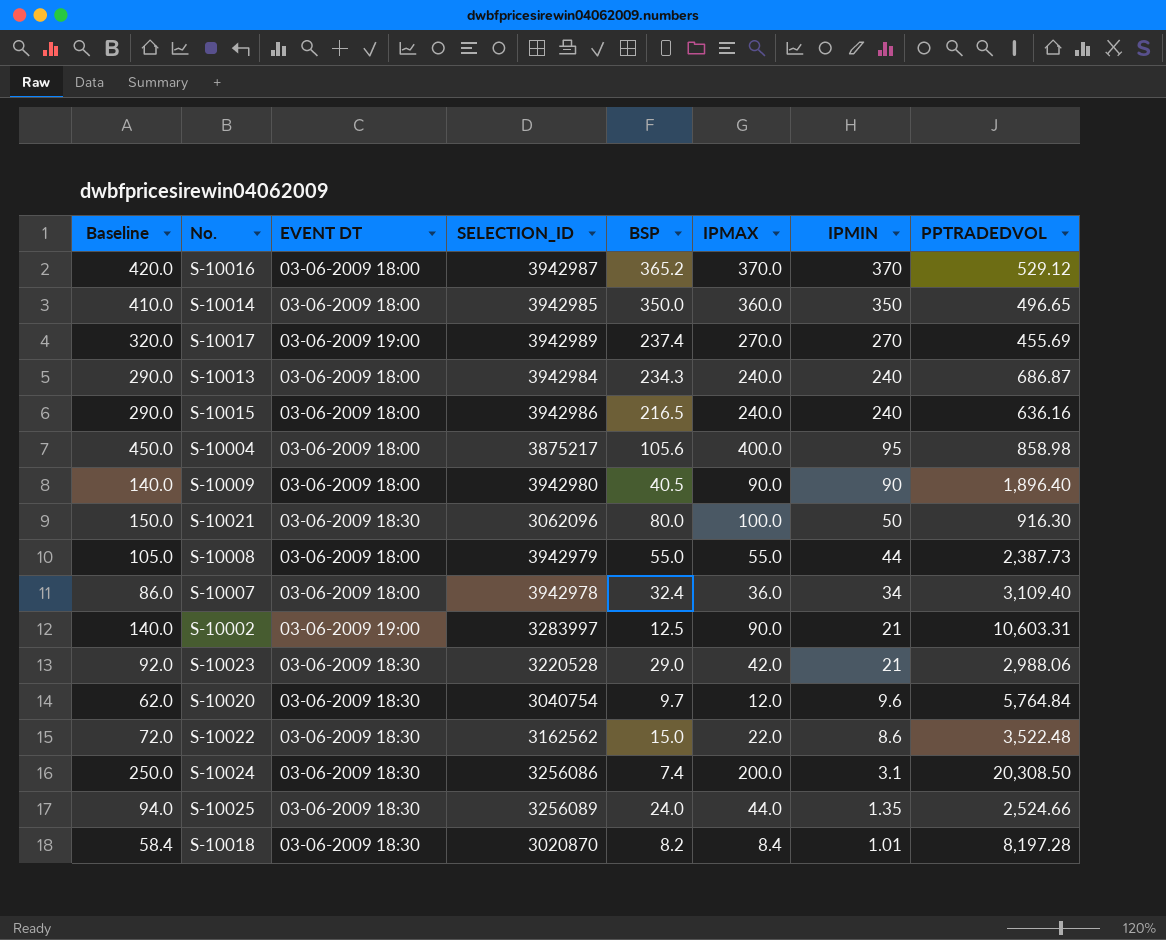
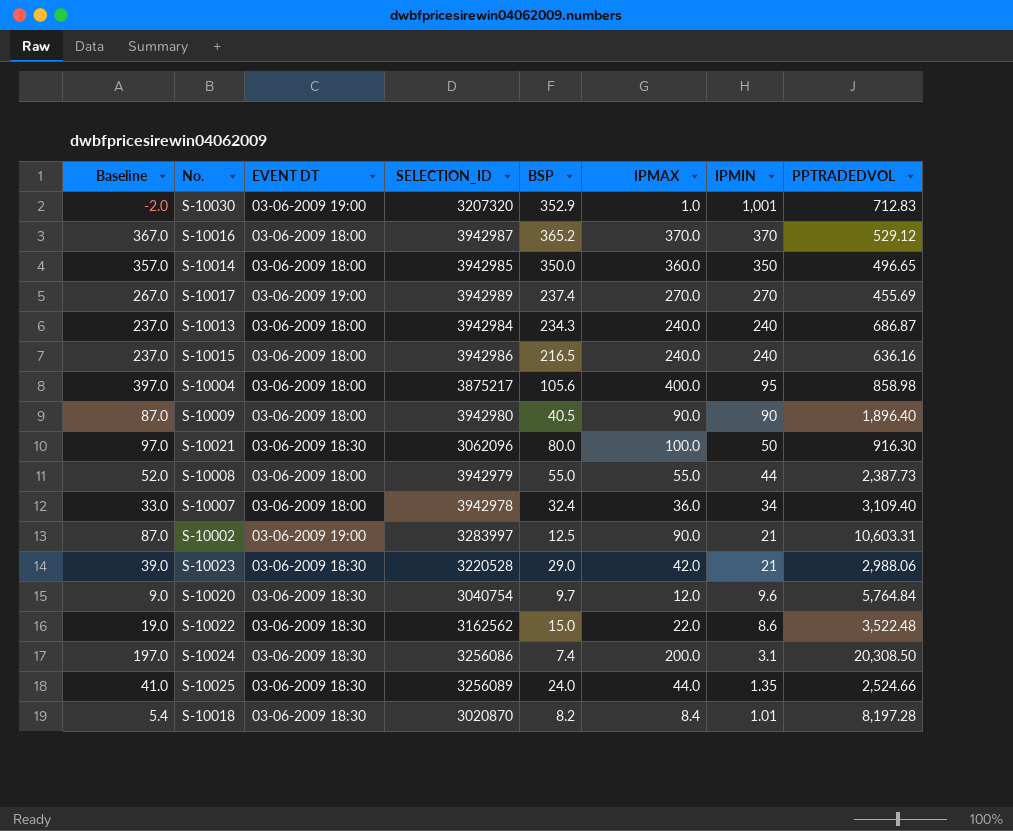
column Baseline | formula: [IPMAX] + 50 -> [IPMAX] - 3
row S-10030: none -> -2.0 | 03-06-2009 19:00 | 3207320 | 352.9 | 1.0 | 1,001 | 712.83

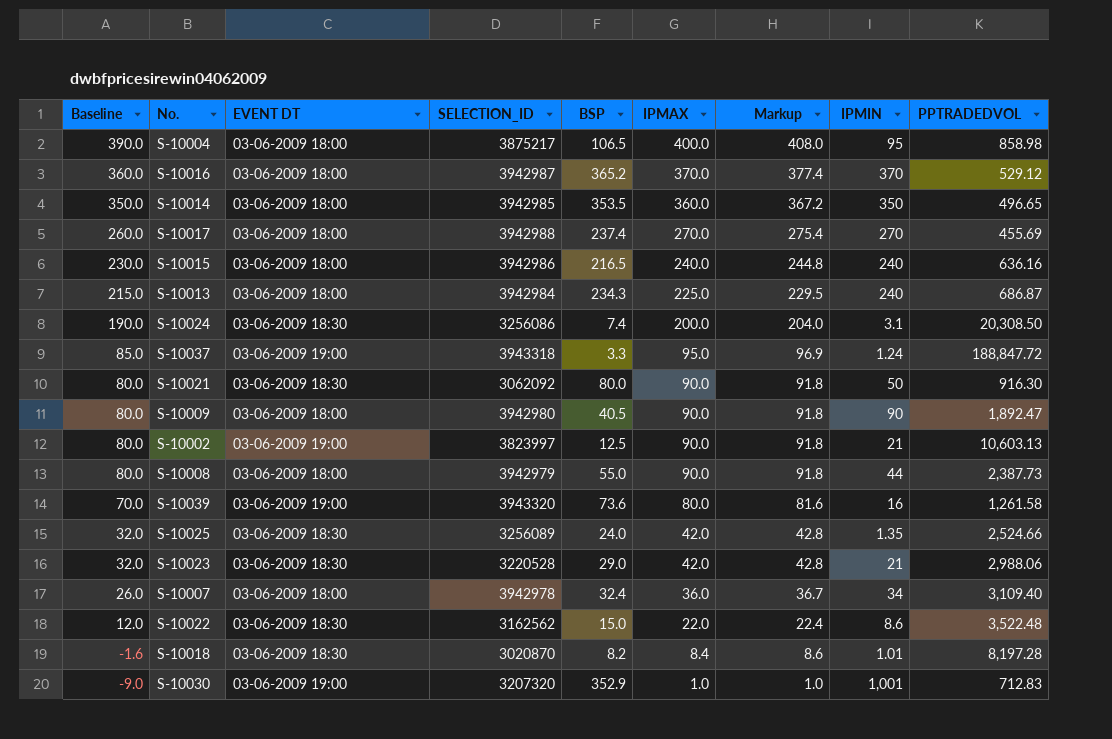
row order: IPMIN descending -> Baseline descending
column Baseline | formula: [IPMAX] - 3 -> [IPMAX] - 10
column Markup | formula: none -> [IPMAX] * 1.02
row S-10020: 9.0 | 03-06-2009 18:30 | 3040754 | 9.7 | 12.0 | 9.6 | 5,764.84 -> none
S-10004 | BSP: 105.6 -> 106.5
S-10014 | BSP: 350.0 -> 353.5
S-10017 | EVENT DT: 03-06-2009 19:00 -> 03-06-2009 18:00
S-10017 | SELECTION_ID: 3942989 -> 3942988
S-10013 | IPMAX: 240.0 -> 225.0
row S-10037: none -> 85.0 | 03-06-2009 19:00 | 3943318 | 3.3 | 95.0 | 96.9 | 1.24 | 188,847.72
S-10021 | SELECTION_ID: 3062096 -> 3062092
S-10021 | IPMAX: 100.0 -> 90.0
S-10009 | PPTRADEDVOL: 1,896.40 -> 1,892.47
S-10002 | SELECTION_ID: 3283997 -> 3823997
S-10002 | PPTRADEDVOL: 10,603.31 -> 10,603.13
S-10008 | IPMAX: 55.0 -> 90.0
row S-10039: none -> 70.0 | 03-06-2009 19:00 | 3943320 | 73.6 | 80.0 | 81.6 | 16 | 1,261.58
S-10025 | IPMAX: 44.0 -> 42.0

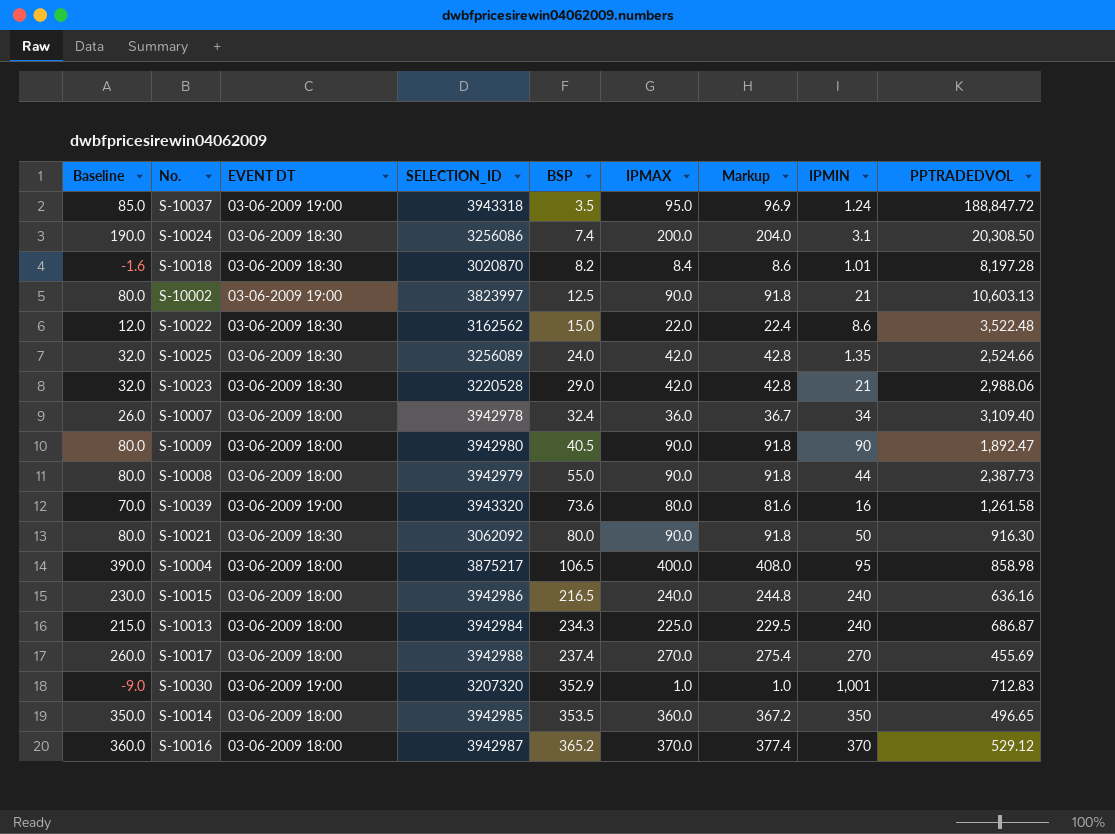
row order: Baseline descending -> BSP ascending
S-10037 | BSP: 3.3 -> 3.5

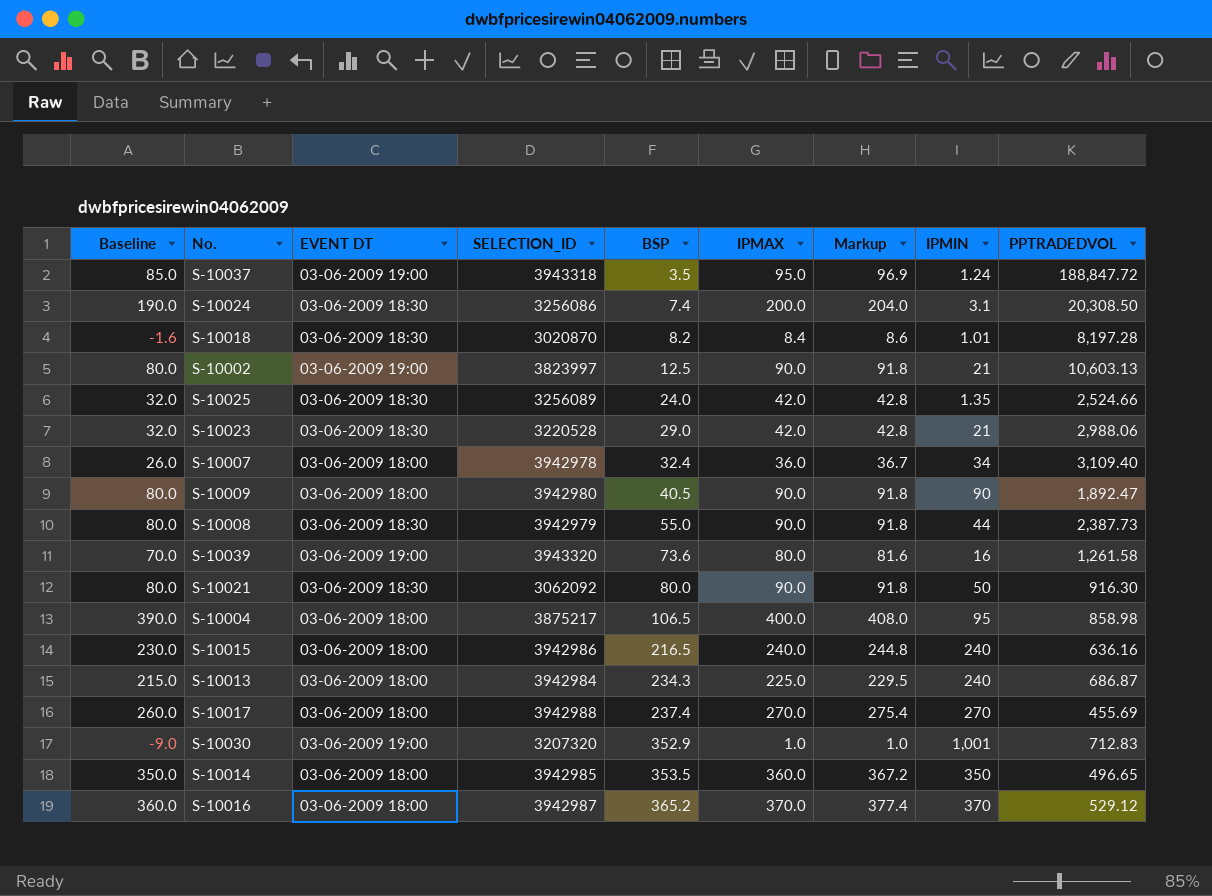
row S-10022: 12.0 | 03-06-2009 18:30 | 3162562 | 15.0 | 22.0 | 22.4 | 8.6 | 3,522.48 -> none
S-10008 | EVENT DT: 03-06-2009 18:00 -> 03-06-2009 18:30

